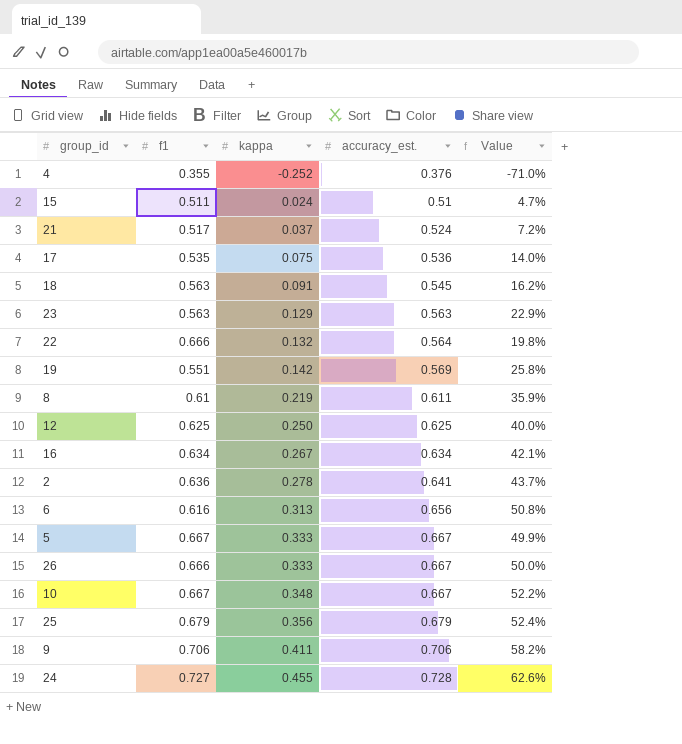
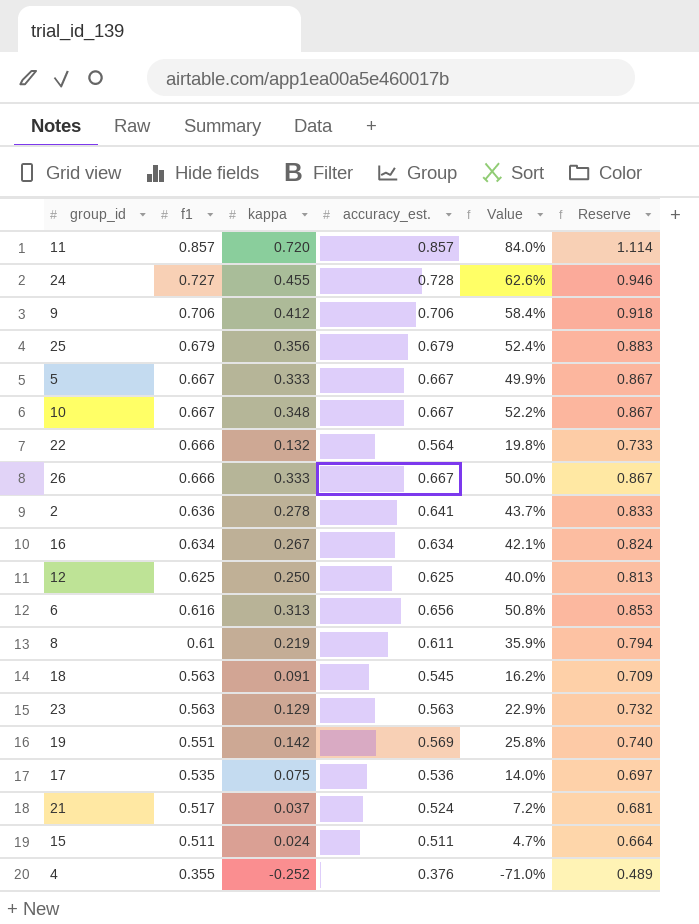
row order: kappa ascending -> f1 descending
column Reserve | formula: none -> [accuracy_est.] * 1.3
row 11: none -> 0.857 | 0.720 | 0.857 | 84.0% | 1.114
9 | kappa: 0.411 -> 0.412
9 | Value: 58.2% -> 58.4%
15 | accuracy_est.: 0.51 -> 0.511

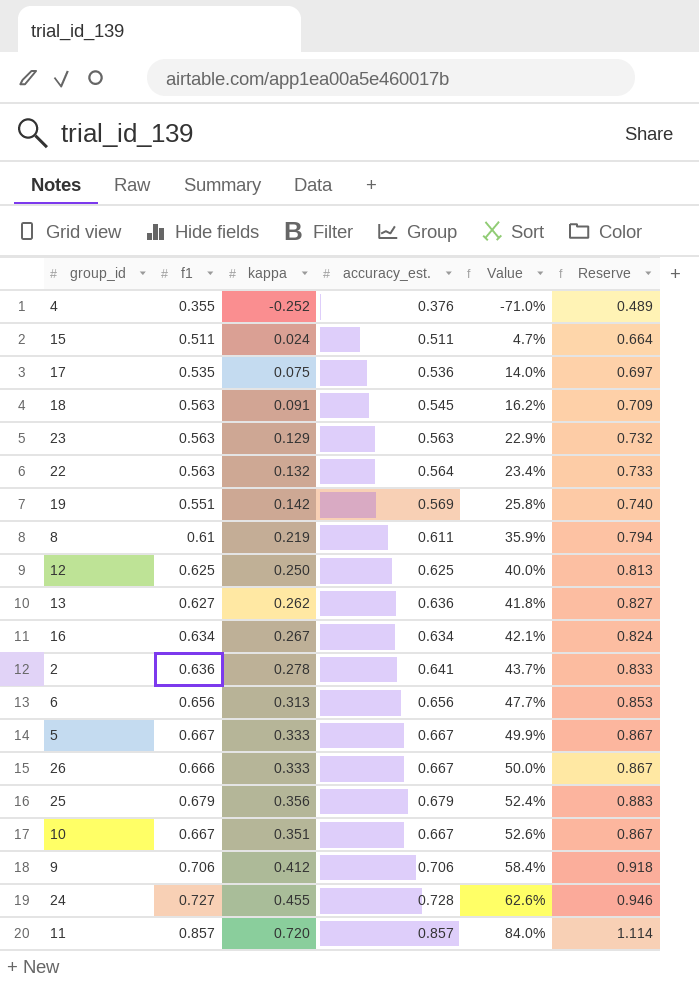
row order: f1 descending -> Value ascending
row 21: 0.517 | 0.037 | 0.524 | 7.2% | 0.681 -> none
22 | f1: 0.666 -> 0.563
22 | Value: 19.8% -> 23.4%
row 13: none -> 0.627 | 0.262 | 0.636 | 41.8% | 0.827
6 | f1: 0.616 -> 0.656
6 | Value: 50.8% -> 47.7%
10 | kappa: 0.348 -> 0.351
10 | Value: 52.2% -> 52.6%

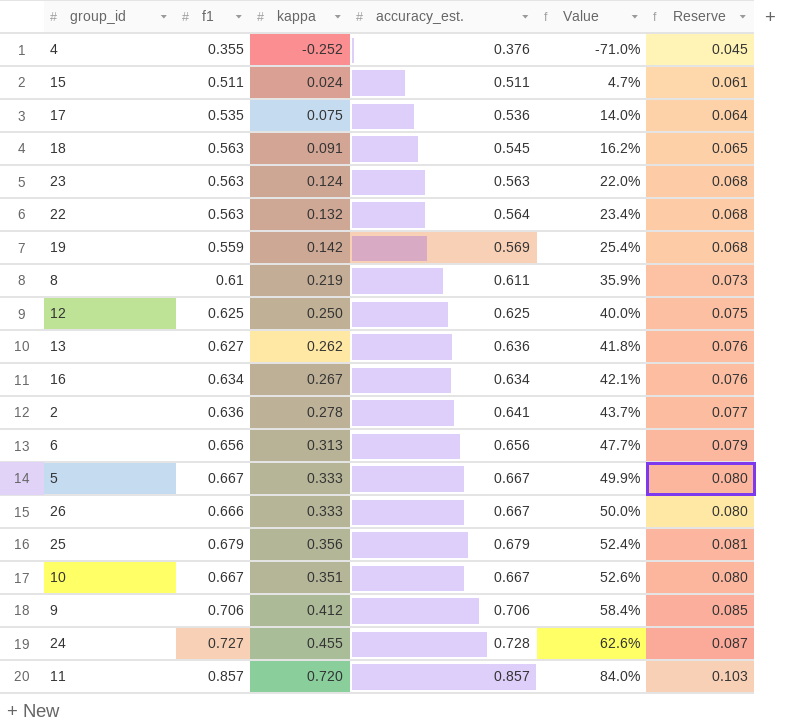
column Reserve | formula: [accuracy_est.] * 1.3 -> [accuracy_est.] * 0.12
23 | kappa: 0.129 -> 0.124
23 | Value: 22.9% -> 22.0%
19 | f1: 0.551 -> 0.559
19 | Value: 25.8% -> 25.4%

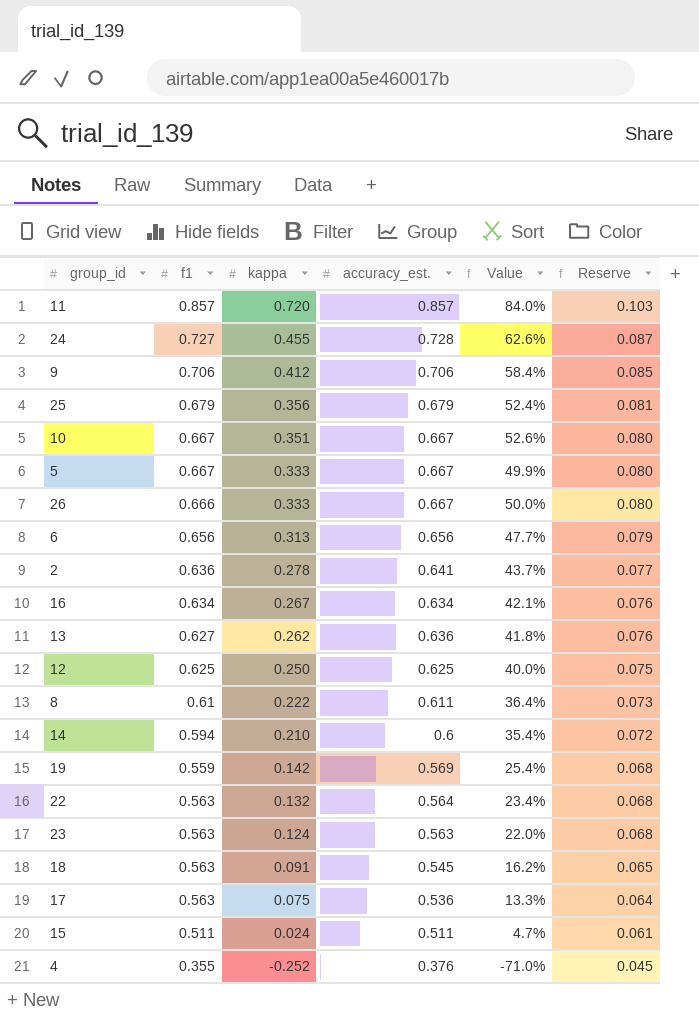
row order: Value ascending -> kappa descending
8 | kappa: 0.219 -> 0.222
8 | Value: 35.9% -> 36.4%
row 14: none -> 0.594 | 0.210 | 0.6 | 35.4% | 0.072
17 | f1: 0.535 -> 0.563
17 | Value: 14.0% -> 13.3%

